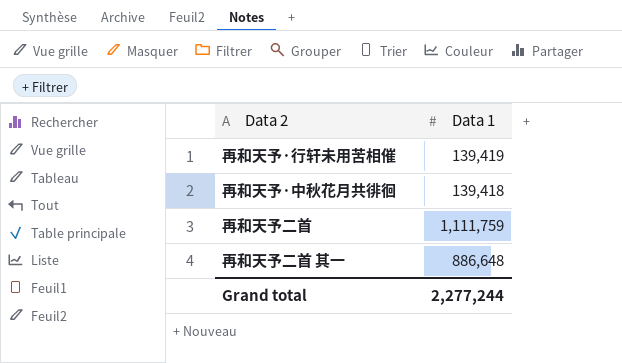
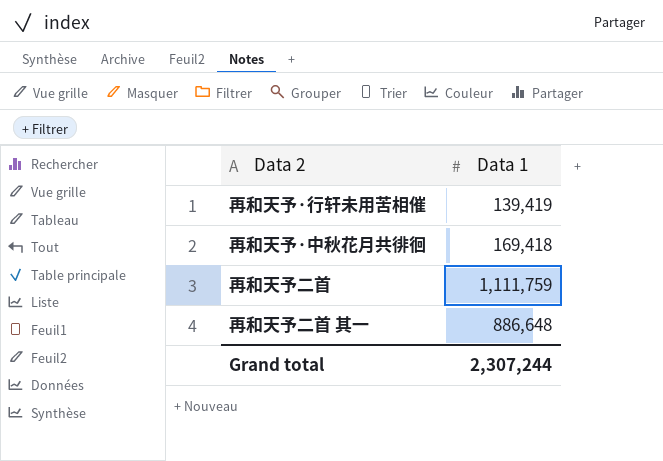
再和天予·中秋花月共徘徊 | Data 1: 139,418 -> 169,418
Grand total | Data 1: 2,277,244 -> 2,307,244

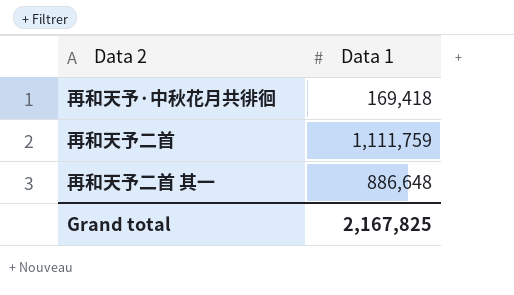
row 再和天予·行轩未用苦相催: 139,419 -> none
Grand total | Data 1: 2,307,244 -> 2,167,825

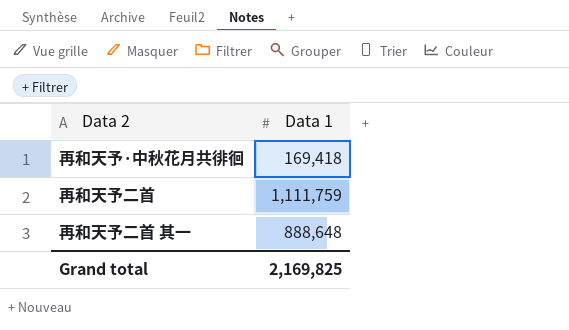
再和天予二首 其一 | Data 1: 886,648 -> 888,648
Grand total | Data 1: 2,167,825 -> 2,169,825

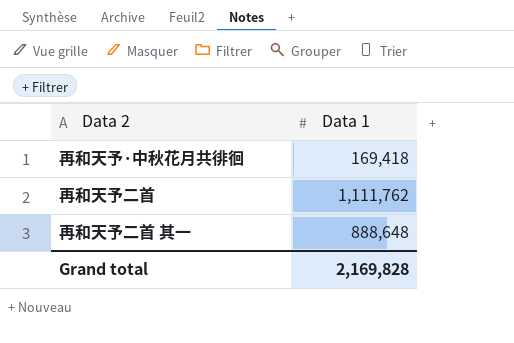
再和天予二首 | Data 1: 1,111,759 -> 1,111,762
Grand total | Data 1: 2,169,825 -> 2,169,828

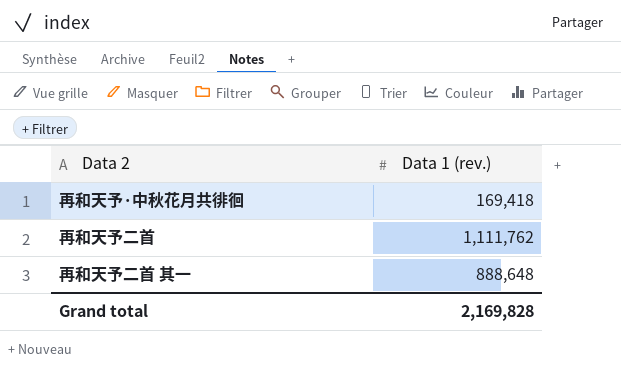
column name: Data 1 -> Data 1 (rev.)

